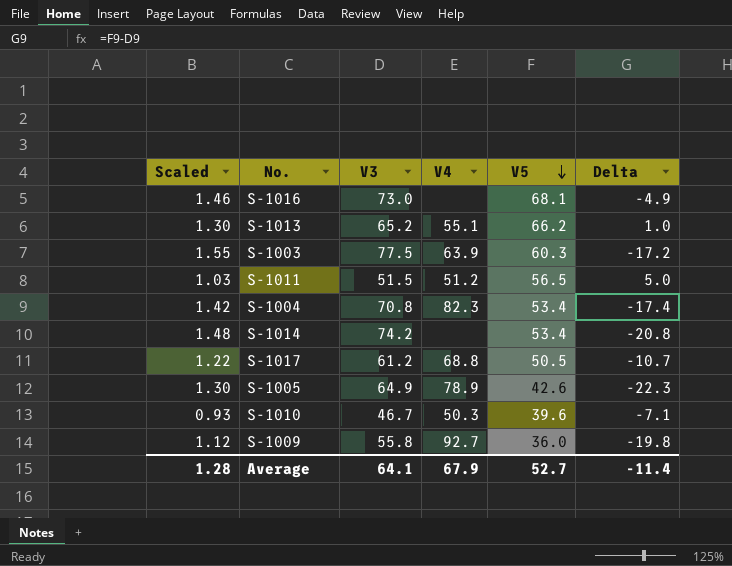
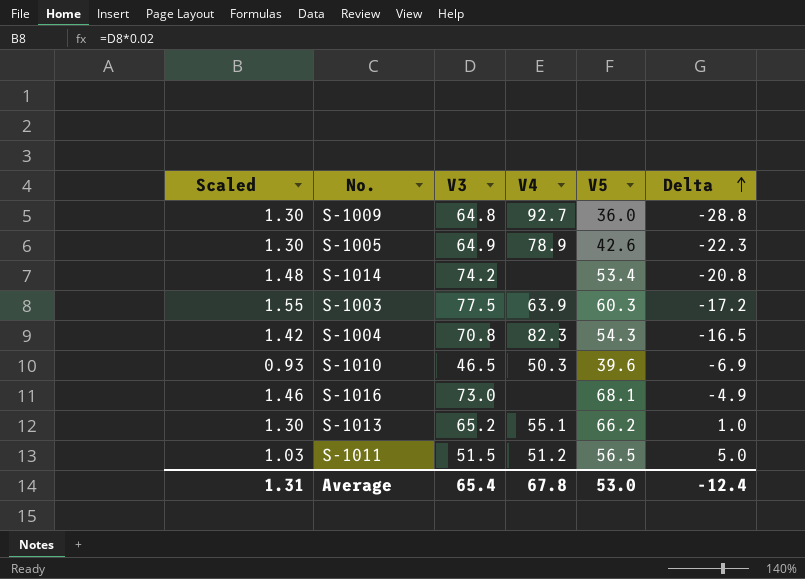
row order: V5 descending -> Delta ascending
row S-1017: 1.22 | 61.2 | 68.8 | 50.5 | -10.7 -> none
S-1009 | Scaled: 1.12 -> 1.30
S-1009 | V3: 55.8 -> 64.8
S-1009 | Delta: -19.8 -> -28.8
S-1004 | V5: 53.4 -> 54.3
S-1004 | Delta: -17.4 -> -16.5
S-1010 | V3: 46.7 -> 46.5
S-1010 | Delta: -7.1 -> -6.9
Average | Scaled: 1.28 -> 1.31
Average | V3: 64.1 -> 65.4
Average | V4: 67.9 -> 67.8
Average | V5: 52.7 -> 53.0
Average | Delta: -11.4 -> -12.4

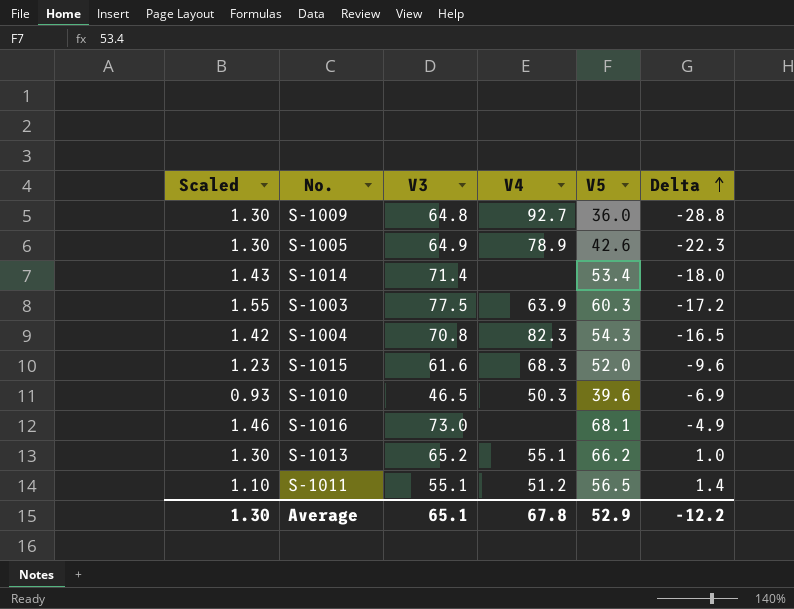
S-1014 | Scaled: 1.48 -> 1.43
S-1014 | V3: 74.2 -> 71.4
S-1014 | Delta: -20.8 -> -18.0
row S-1015: none -> 1.23 | 61.6 | 68.3 | 52.0 | -9.6
S-1011 | Scaled: 1.03 -> 1.10
S-1011 | V3: 51.5 -> 55.1
S-1011 | Delta: 5.0 -> 1.4
Average | Scaled: 1.31 -> 1.30
Average | V3: 65.4 -> 65.1
Average | V5: 53.0 -> 52.9
Average | Delta: -12.4 -> -12.2

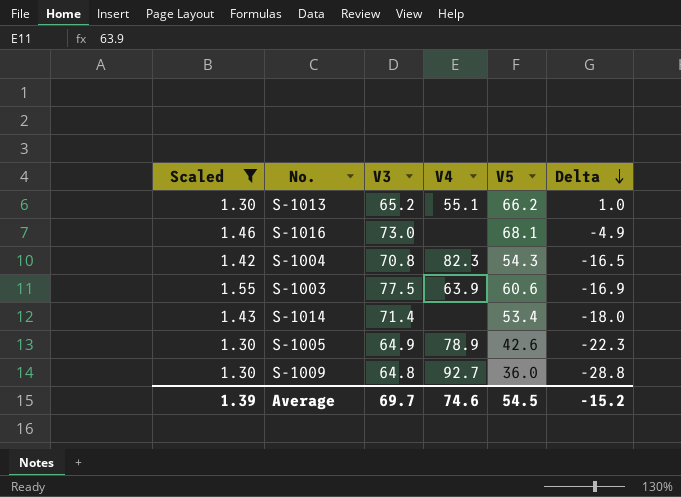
filter: none -> Scaled >= 1.30
row order: Delta ascending -> Delta descending
S-1003 | V5: 60.3 -> 60.6
S-1003 | Delta: -17.2 -> -16.9
Average | Scaled: 1.30 -> 1.39
Average | V3: 65.1 -> 69.7
Average | V4: 67.8 -> 74.6
Average | V5: 52.9 -> 54.5
Average | Delta: -12.2 -> -15.2

